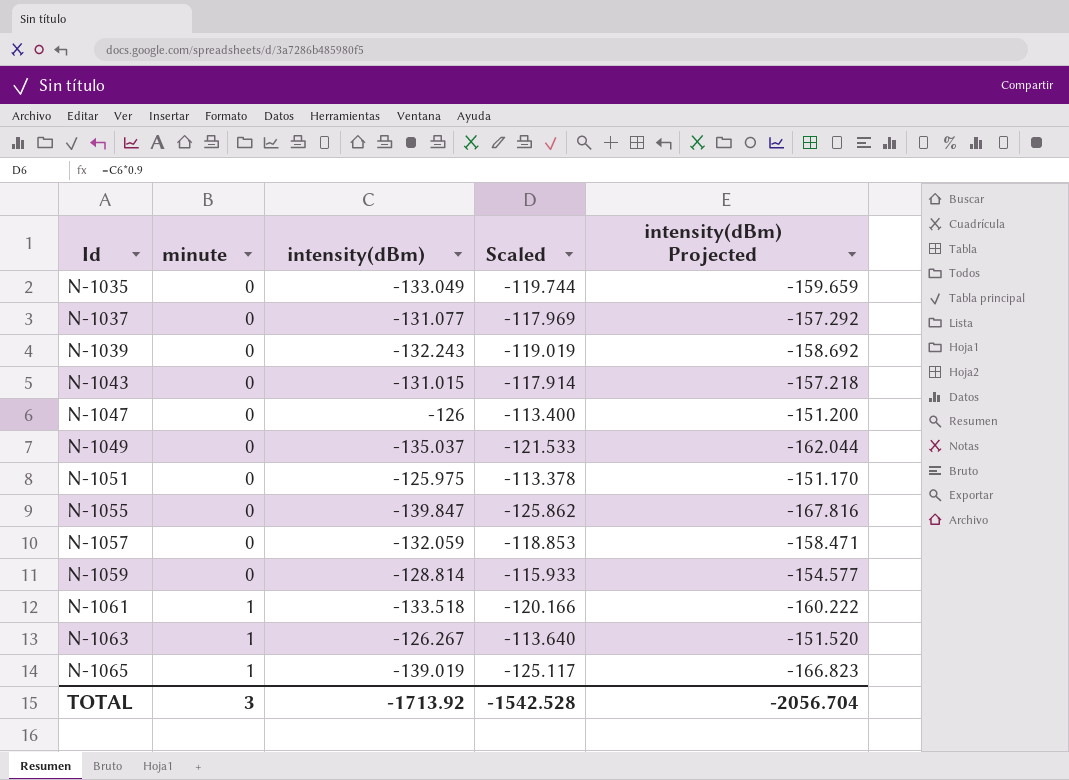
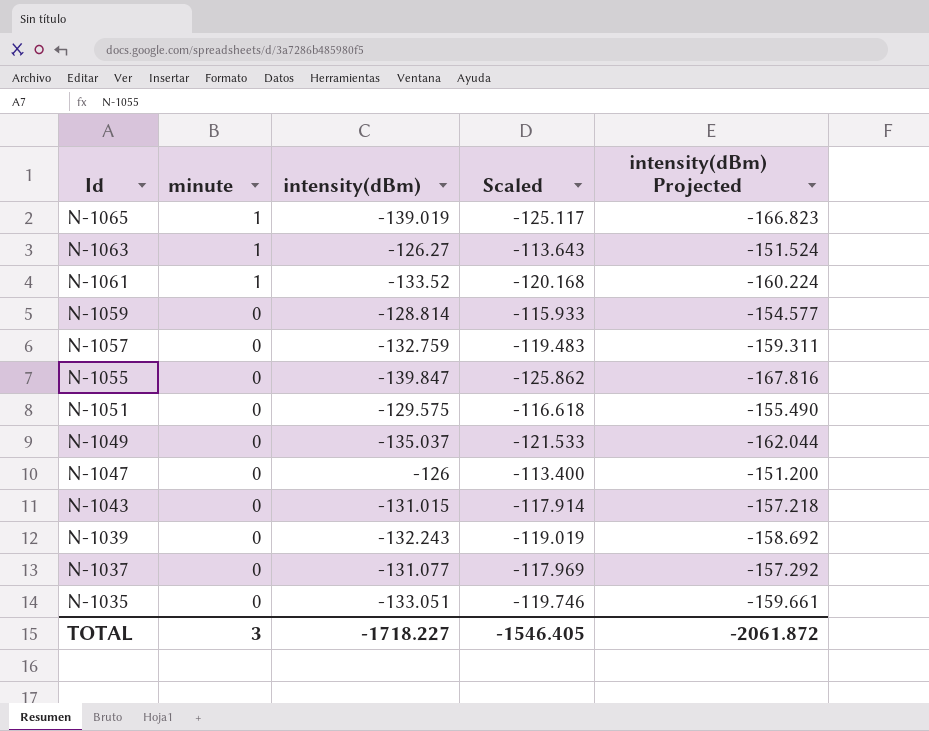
row order: Id ascending -> Id descending
N-1063 | intensity(dBm): -126.267 -> -126.27
N-1063 | Scaled: -113.640 -> -113.643
N-1063 | intensity(dBm) Projected: -151.520 -> -151.524
N-1061 | intensity(dBm): -133.518 -> -133.52
N-1061 | Scaled: -120.166 -> -120.168
N-1061 | intensity(dBm) Projected: -160.222 -> -160.224
N-1057 | intensity(dBm): -132.059 -> -132.759
N-1057 | Scaled: -118.853 -> -119.483
N-1057 | intensity(dBm) Projected: -158.471 -> -159.311
N-1051 | intensity(dBm): -125.975 -> -129.575
N-1051 | Scaled: -113.378 -> -116.618
N-1051 | intensity(dBm) Projected: -151.170 -> -155.490
N-1035 | intensity(dBm): -133.049 -> -133.051
N-1035 | Scaled: -119.744 -> -119.746
N-1035 | intensity(dBm) Projected: -159.659 -> -159.661
TOTAL | intensity(dBm): -1713.92 -> -1718.227
TOTAL | Scaled: -1542.528 -> -1546.405
TOTAL | intensity(dBm) Projected: -2056.704 -> -2061.872

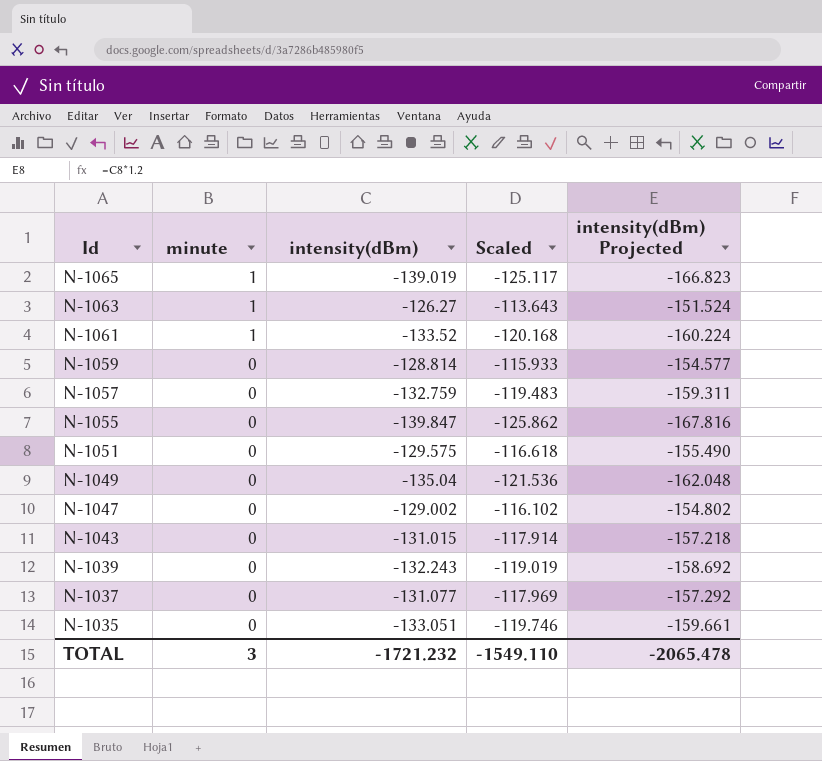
N-1049 | intensity(dBm): -135.037 -> -135.04
N-1049 | Scaled: -121.533 -> -121.536
N-1049 | intensity(dBm) Projected: -162.044 -> -162.048
N-1047 | intensity(dBm): -126 -> -129.002
N-1047 | Scaled: -113.400 -> -116.102
N-1047 | intensity(dBm) Projected: -151.200 -> -154.802
TOTAL | intensity(dBm): -1718.227 -> -1721.232
TOTAL | Scaled: -1546.405 -> -1549.110
TOTAL | intensity(dBm) Projected: -2061.872 -> -2065.478

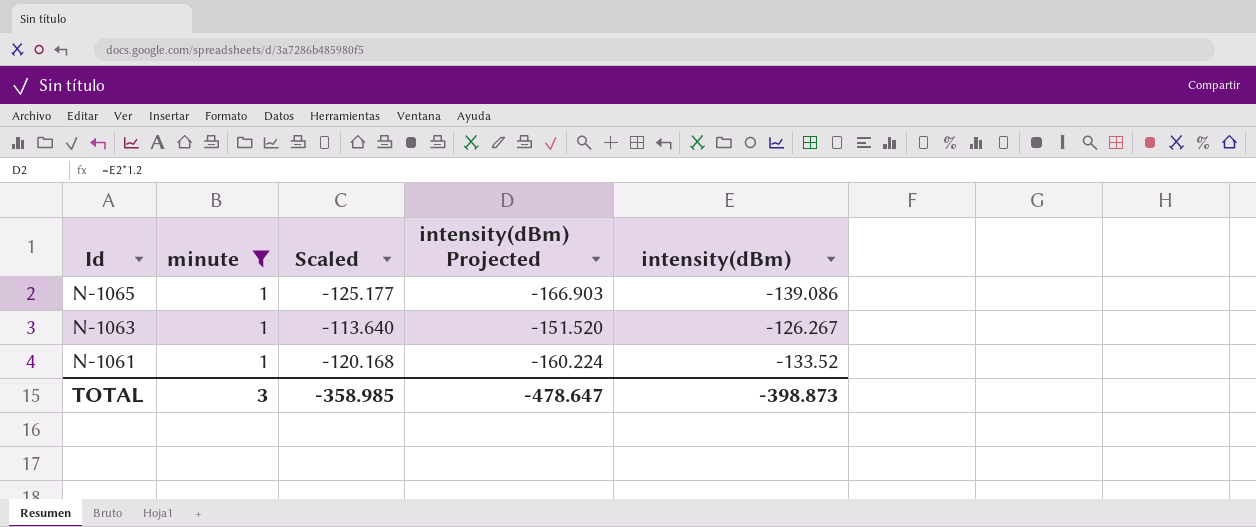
filter: none -> minute = 1
column intensity(dBm) | position: 3 -> 5
N-1065 | Scaled: -125.117 -> -125.177
N-1065 | intensity(dBm) Projected: -166.823 -> -166.903
N-1065 | intensity(dBm): -139.019 -> -139.086
N-1063 | Scaled: -113.643 -> -113.640
N-1063 | intensity(dBm) Projected: -151.524 -> -151.520
N-1063 | intensity(dBm): -126.27 -> -126.267
TOTAL | Scaled: -1549.110 -> -358.985
TOTAL | intensity(dBm) Projected: -2065.478 -> -478.647
TOTAL | intensity(dBm): -1721.232 -> -398.873

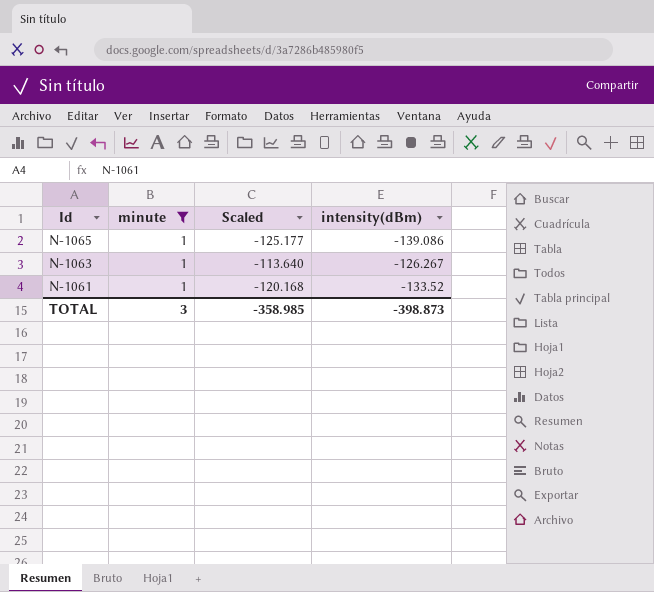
column intensity(dBm) Projected | formula: [intensity(dBm)] * 1.2 -> none

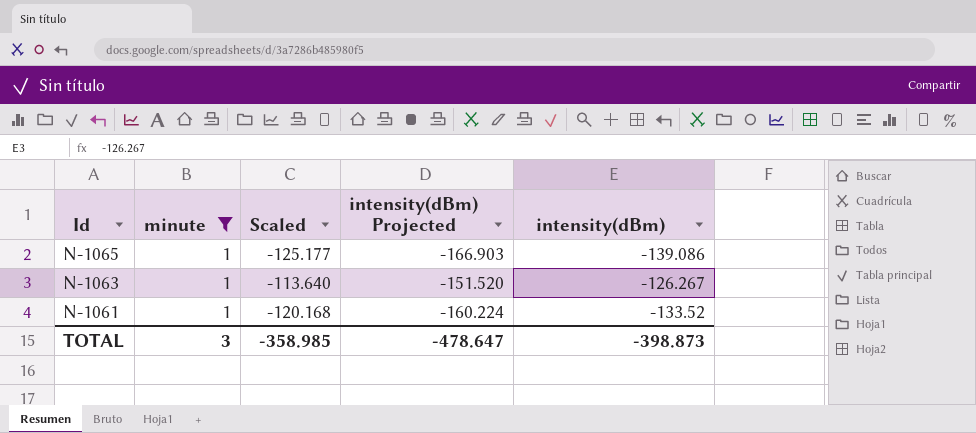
column intensity(dBm) Projected | formula: none -> [intensity(dBm)] * 1.2

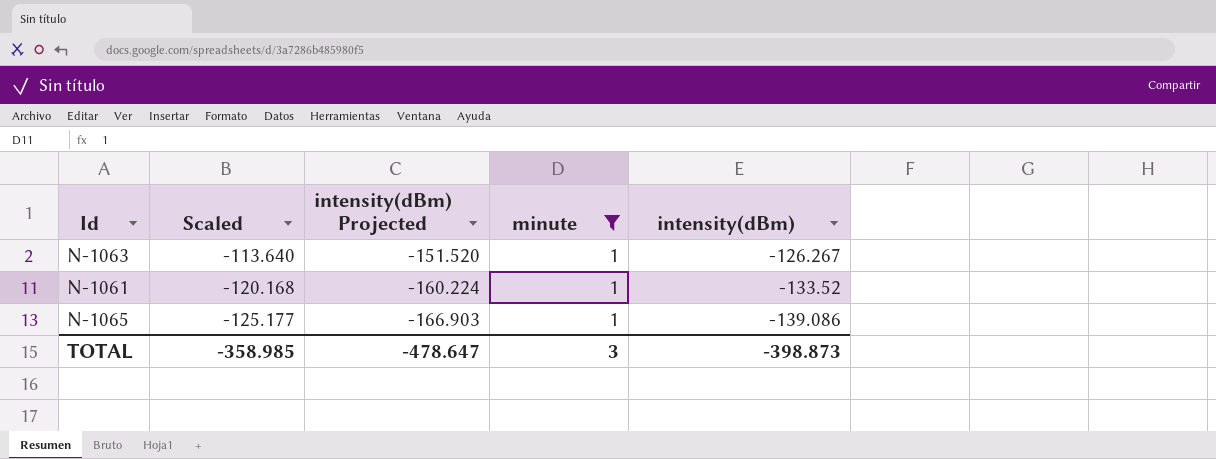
row order: Id descending -> Scaled descending
column minute | position: 2 -> 4

